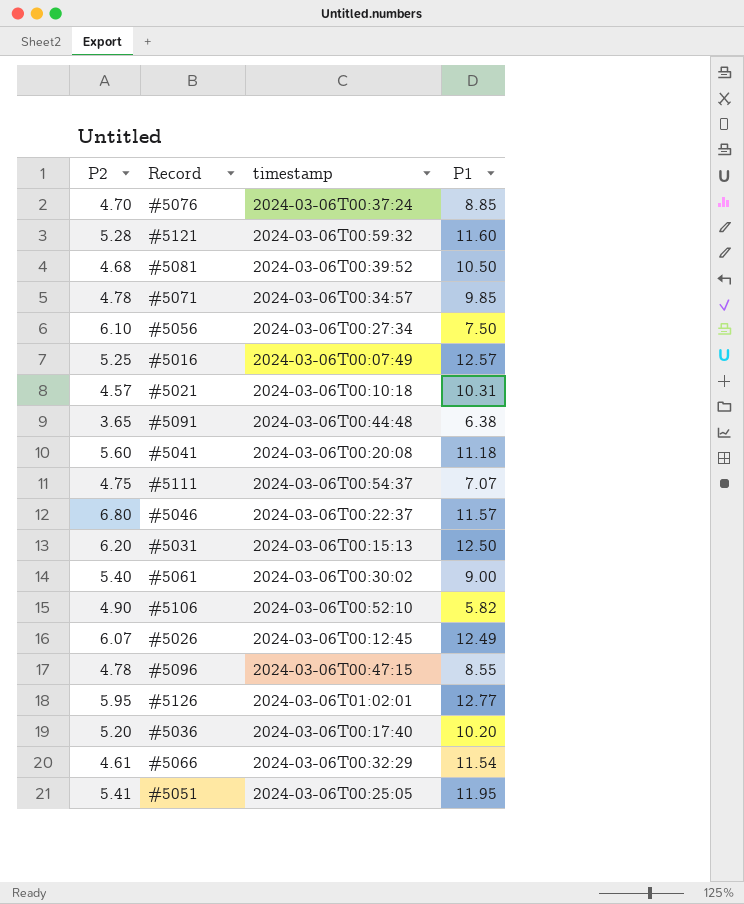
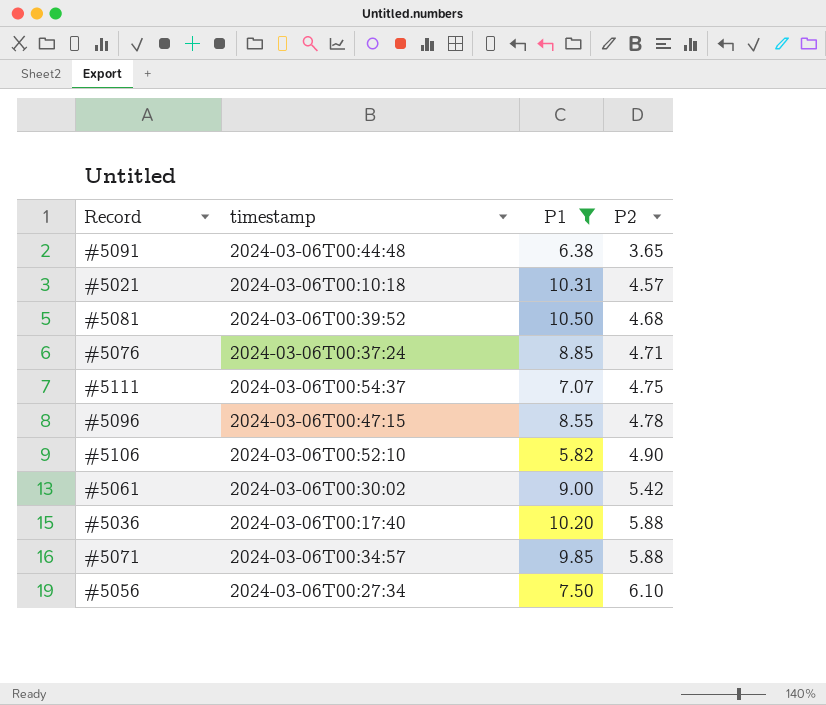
filter: none -> P1 <= 10.50
row order: none -> P2 ascending
column P2 | position: 1 -> 4
#5076 | P2: 4.70 -> 4.71
#5061 | P2: 5.40 -> 5.42
#5036 | P2: 5.20 -> 5.88
#5071 | P2: 4.78 -> 5.88

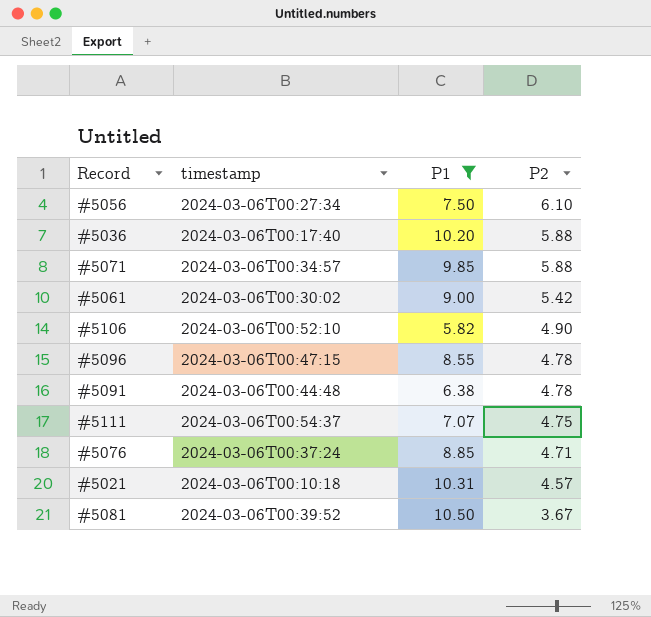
row order: P2 ascending -> P2 descending
#5091 | P2: 3.65 -> 4.78
#5081 | P2: 4.68 -> 3.67

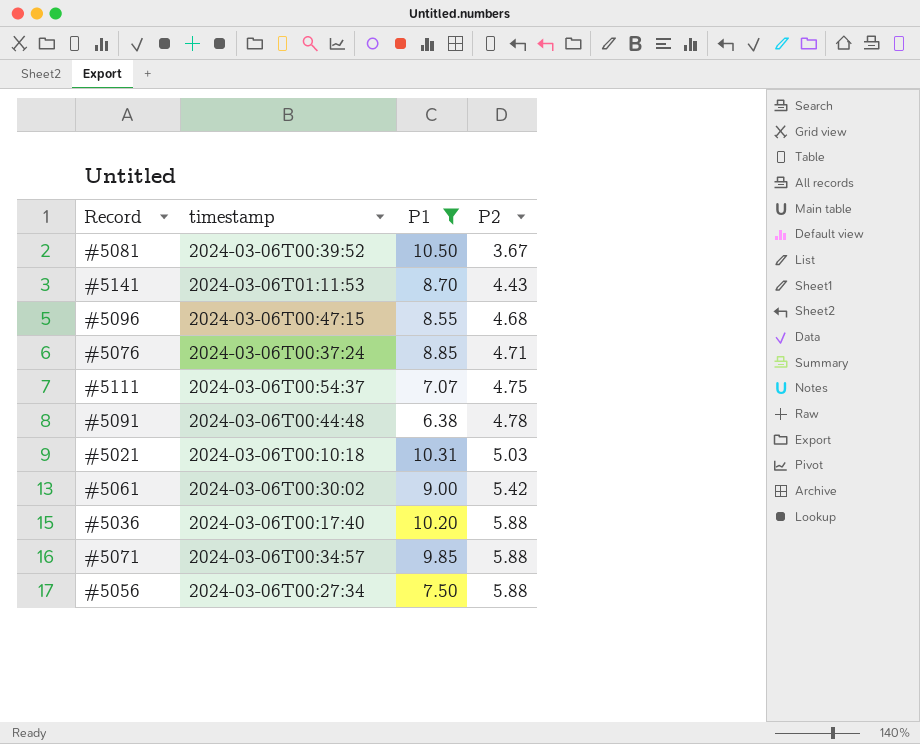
row order: P2 descending -> P2 ascending
row #5106: 2024-03-06T00:52:10 | 5.82 | 4.90 -> none
row #5141: none -> 2024-03-06T01:11:53 | 8.70 | 4.43
#5096 | P2: 4.78 -> 4.68
#5021 | P2: 4.57 -> 5.03
#5056 | P2: 6.10 -> 5.88

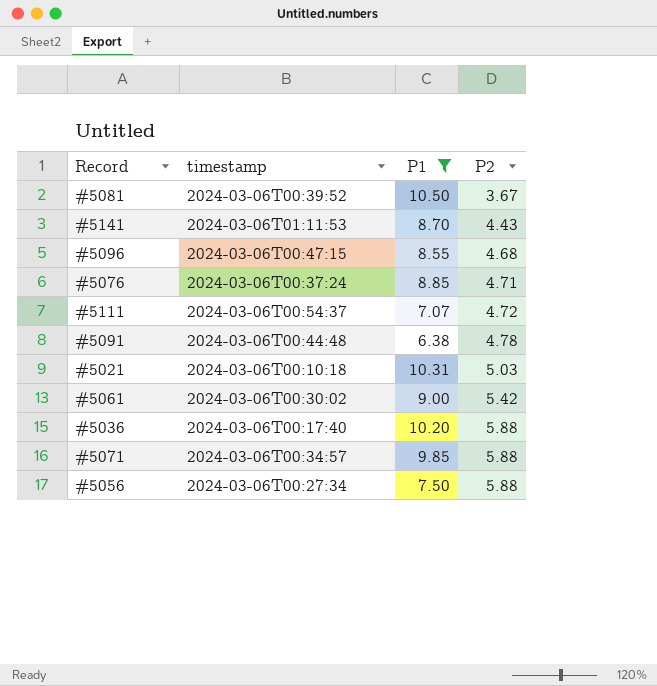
#5111 | P2: 4.75 -> 4.72

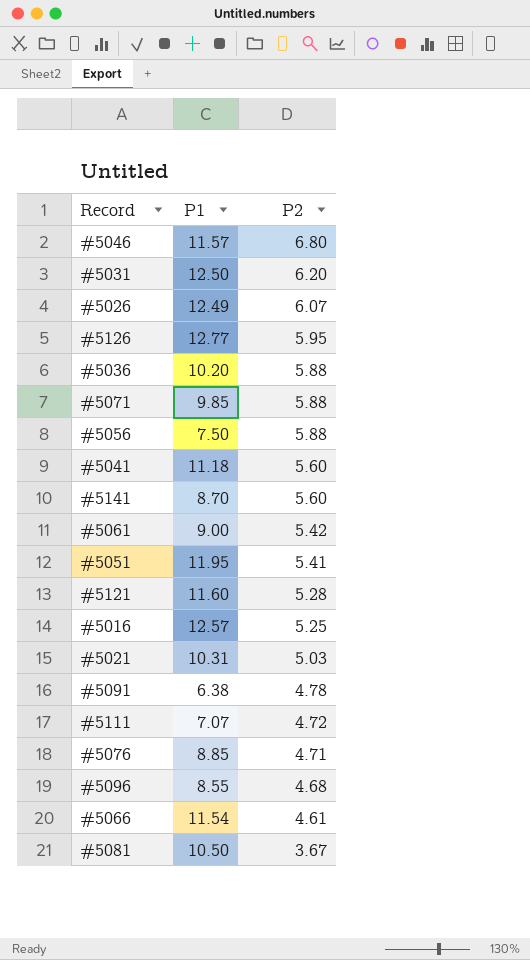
filter: P1 <= 10.50 -> none
row order: P2 ascending -> P2 descending
column timestamp | position: 2 -> none
#5141 | P2: 4.43 -> 5.60

